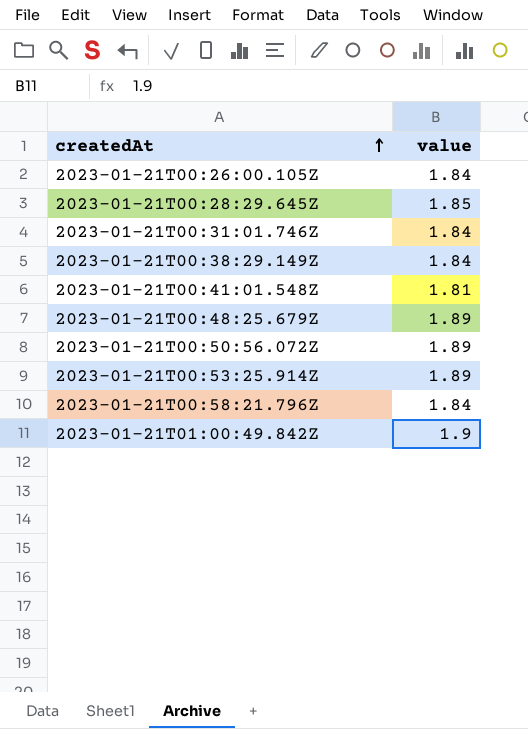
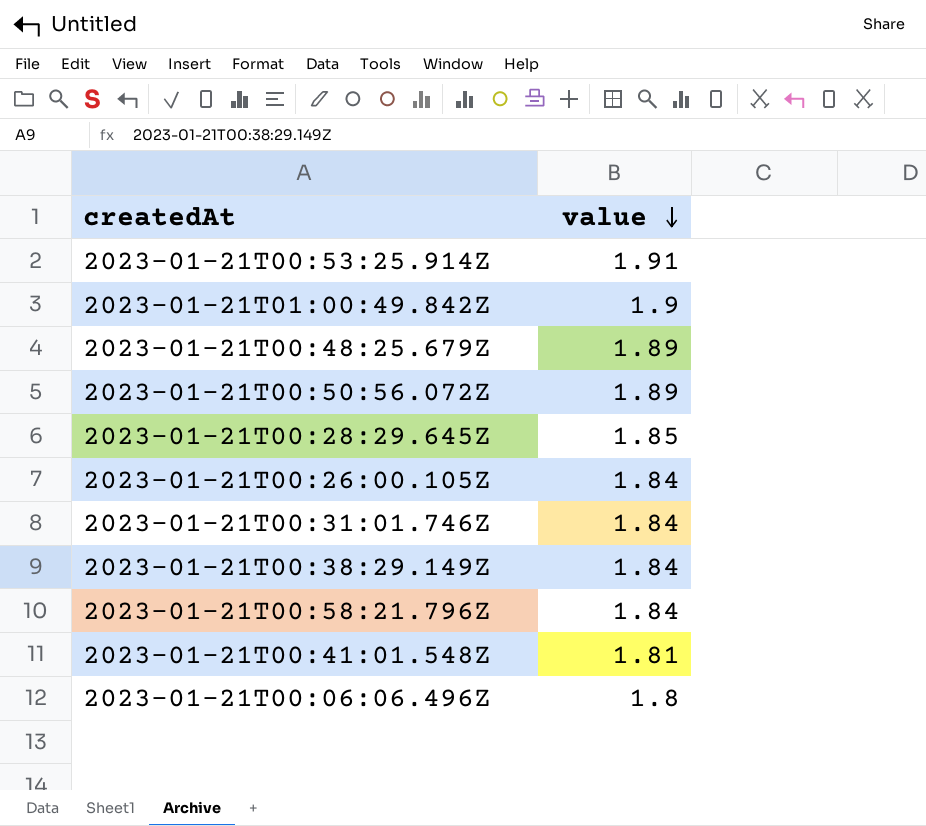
row order: createdAt ascending -> value descending
2023-01-21T00:53:25.914Z | value: 1.89 -> 1.91
row 2023-01-21T00:06:06.496Z: none -> 1.8

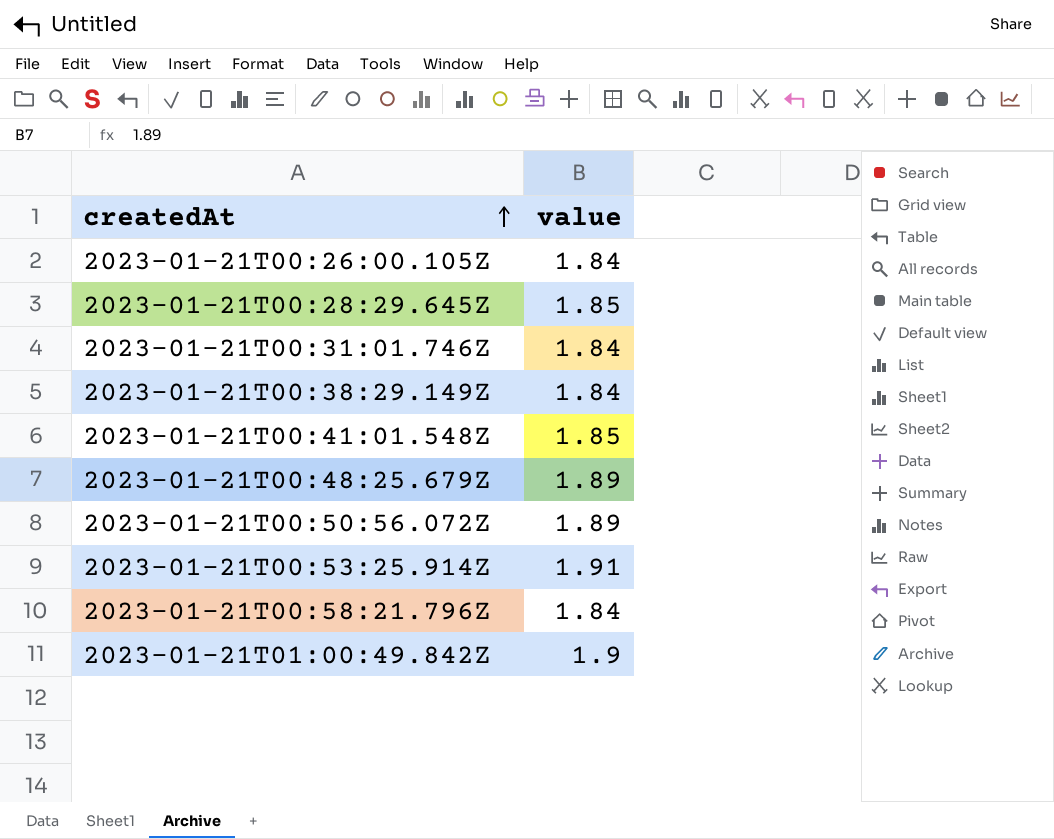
row order: value descending -> createdAt ascending
row 2023-01-21T00:06:06.496Z: 1.8 -> none
2023-01-21T00:41:01.548Z | value: 1.81 -> 1.85

